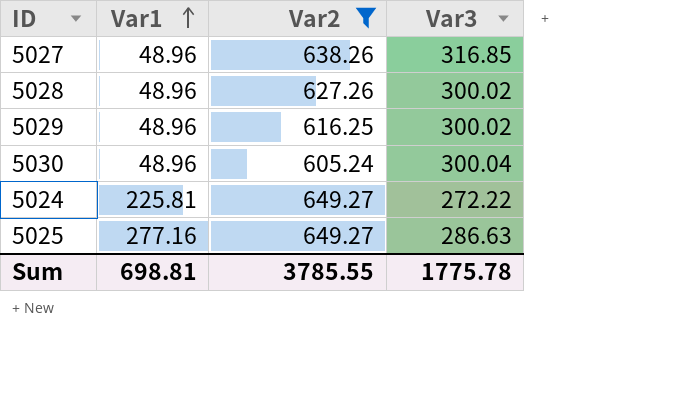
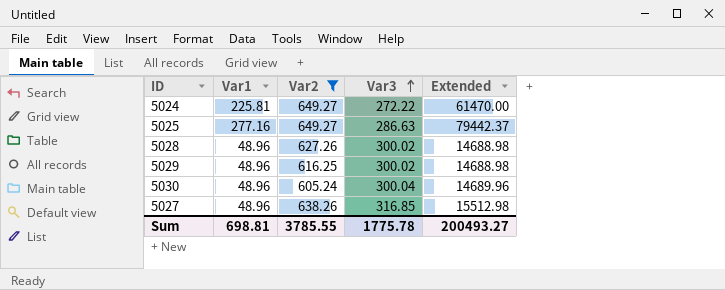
row order: Var1 ascending -> Var3 ascending
column Extended | formula: none -> [Var1] * [Var3]

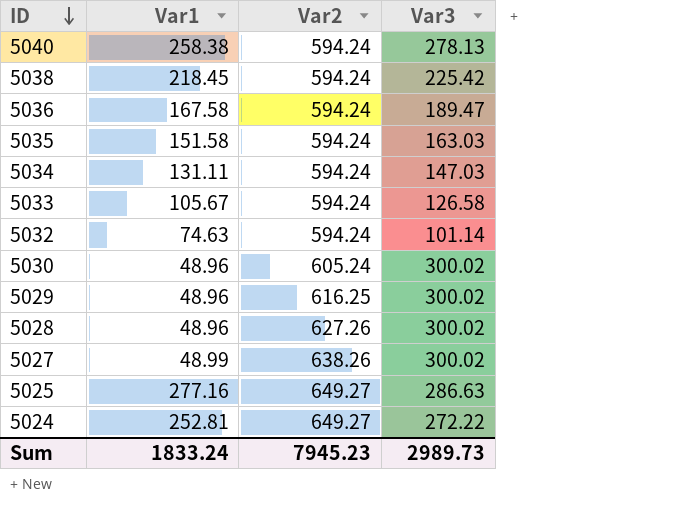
filter: Var2 != 594.24 -> none
row order: Var3 ascending -> ID descending
column Extended | formula: [Var1] * [Var3] -> none
5030 | Var3: 300.04 -> 300.02
5027 | Var1: 48.96 -> 48.99
5027 | Var3: 316.85 -> 300.02
5024 | Var1: 225.81 -> 252.81
Sum | Var1: 698.81 -> 1833.24
Sum | Var2: 3785.55 -> 7945.23
Sum | Var3: 1775.78 -> 2989.73

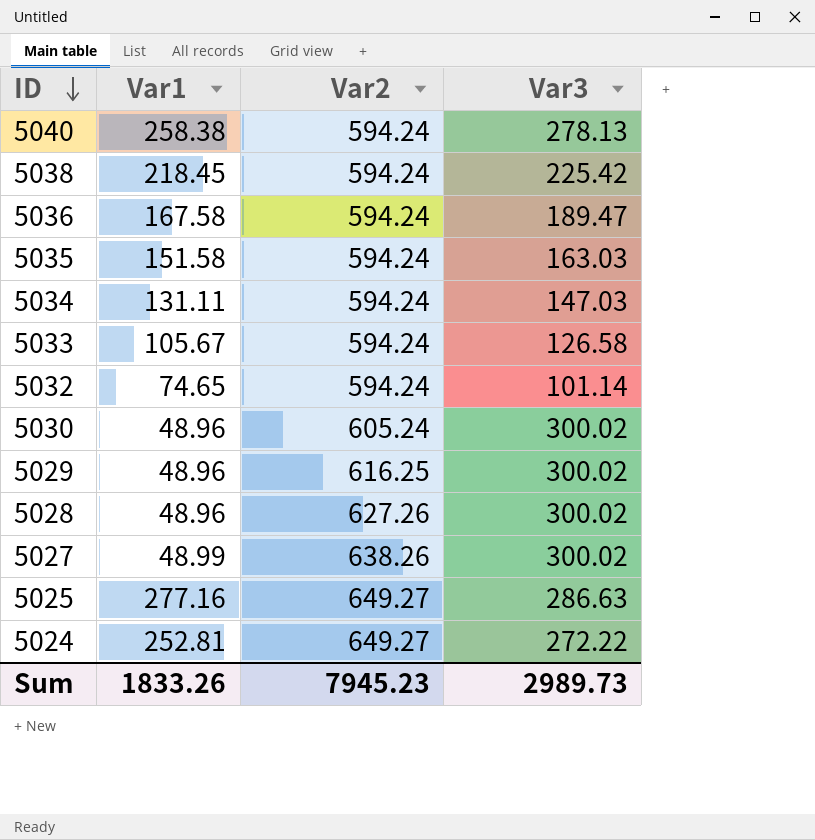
5032 | Var1: 74.63 -> 74.65
Sum | Var1: 1833.24 -> 1833.26

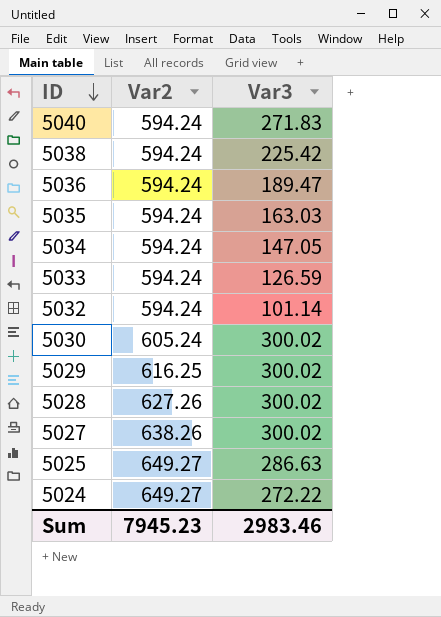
column Var1 | position: 2 -> none
5040 | Var3: 278.13 -> 271.83
5034 | Var3: 147.03 -> 147.05
5033 | Var3: 126.58 -> 126.59
Sum | Var3: 2989.73 -> 2983.46

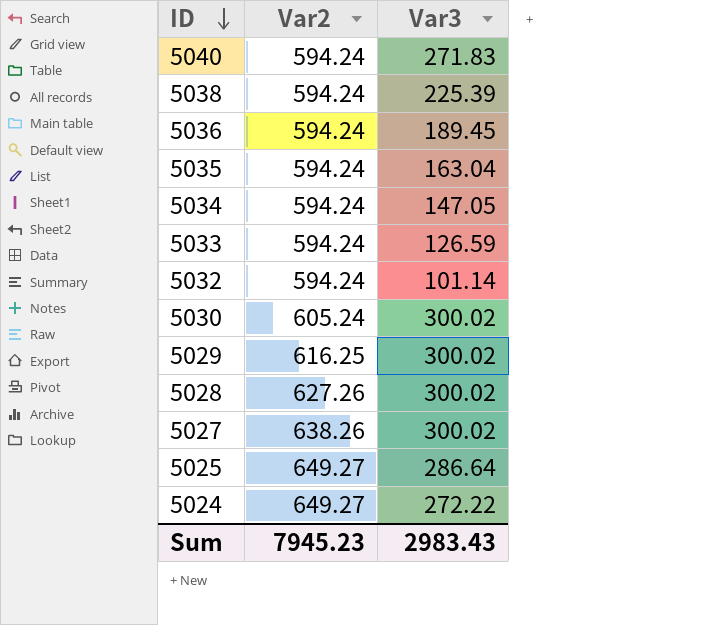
5038 | Var3: 225.42 -> 225.39
5036 | Var3: 189.47 -> 189.45
5035 | Var3: 163.03 -> 163.04
5025 | Var3: 286.63 -> 286.64
Sum | Var3: 2983.46 -> 2983.43

